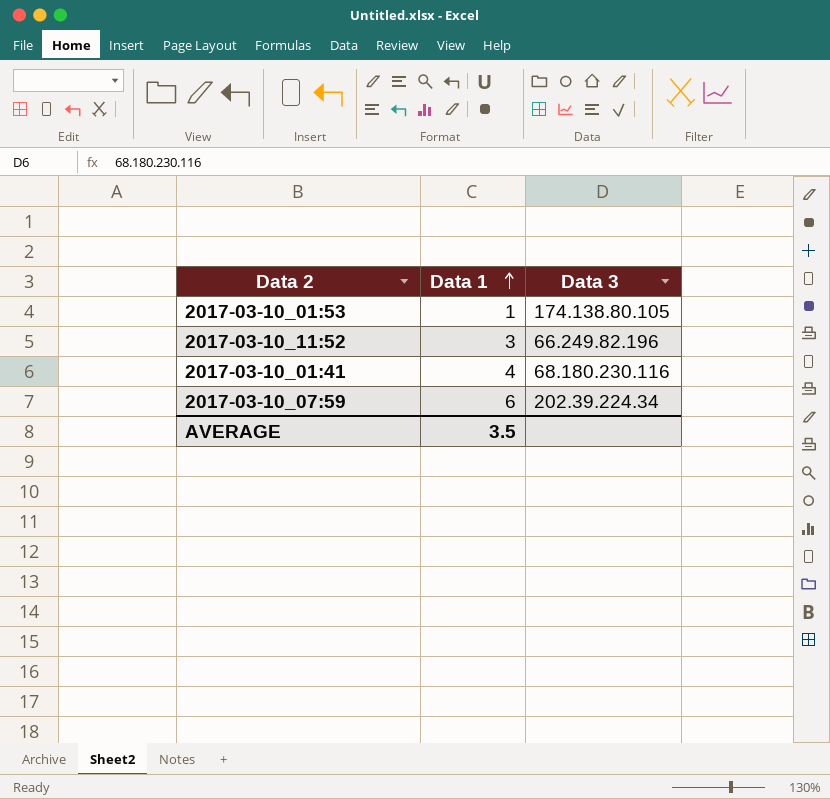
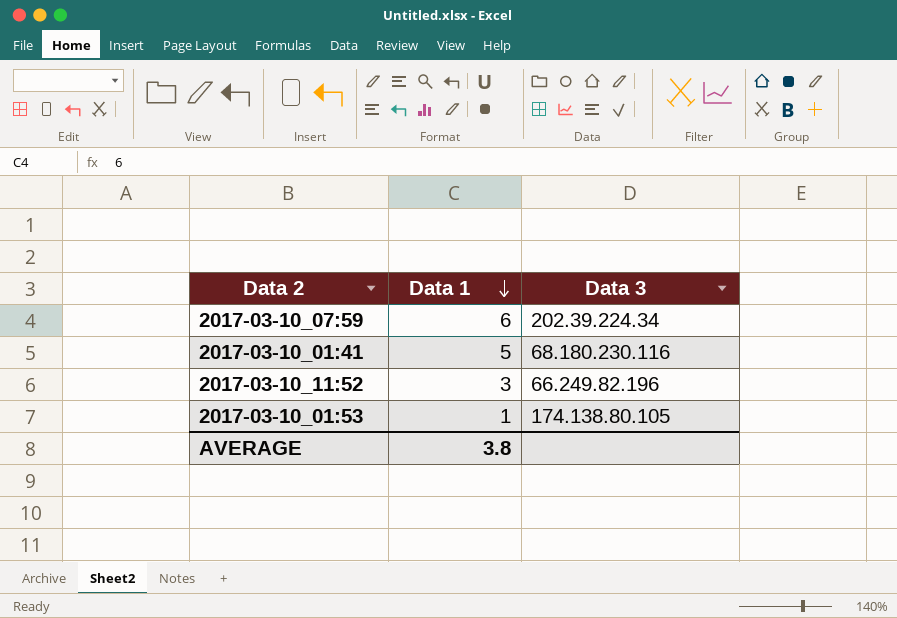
row order: Data 1 ascending -> Data 1 descending
2017-03-10_01:41 | Data 1: 4 -> 5
AVERAGE | Data 1: 3.5 -> 3.8

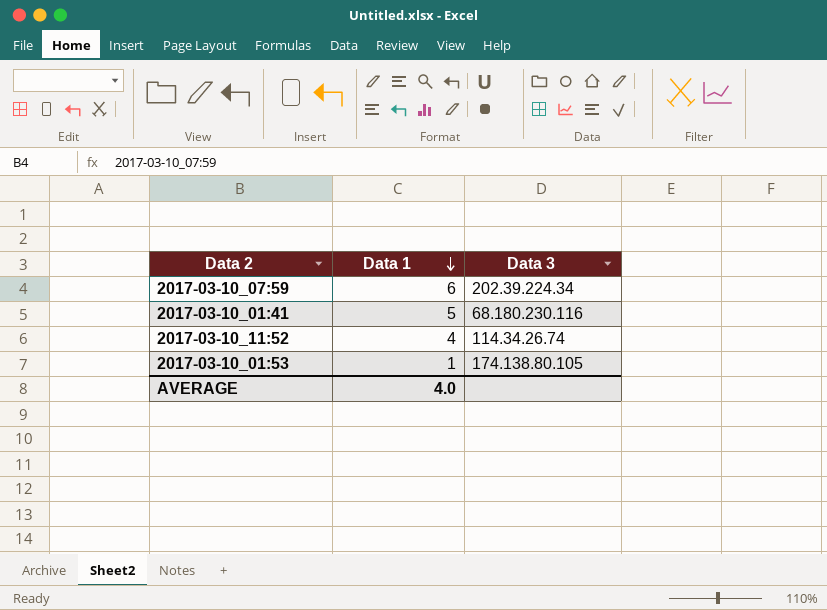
2017-03-10_11:52 | Data 1: 3 -> 4
2017-03-10_11:52 | Data 3: 66.249.82.196 -> 114.34.26.74
AVERAGE | Data 1: 3.8 -> 4.0

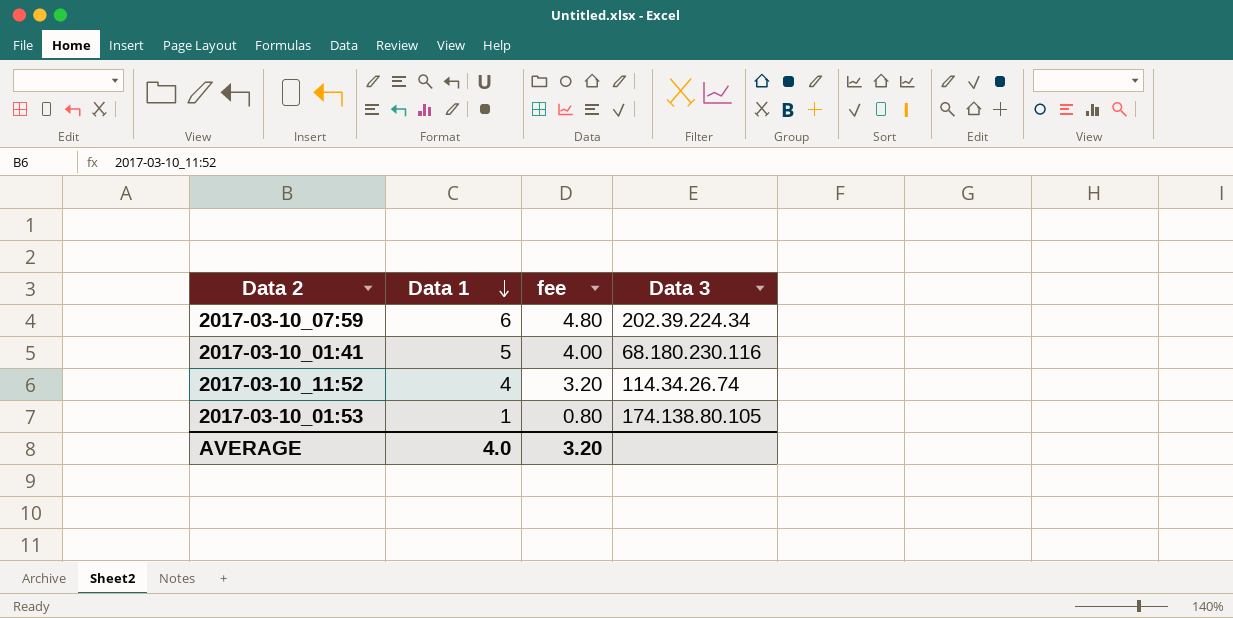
column fee | formula: none -> [Data 1] * 0.8

